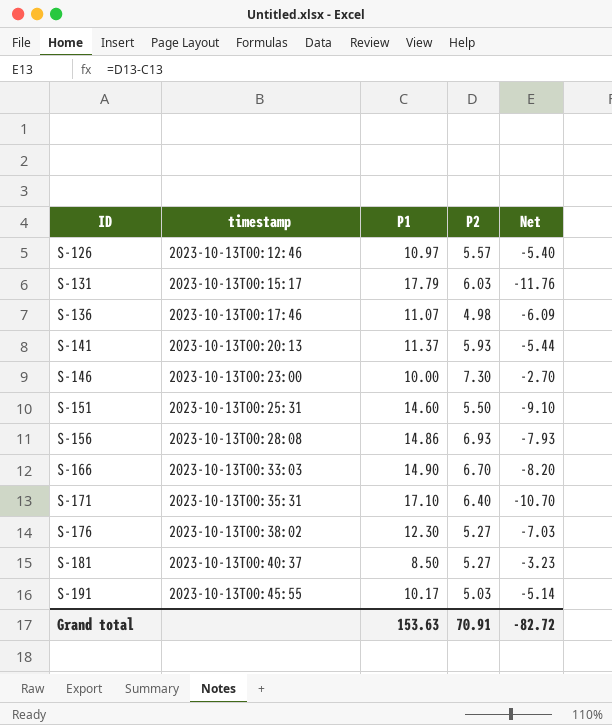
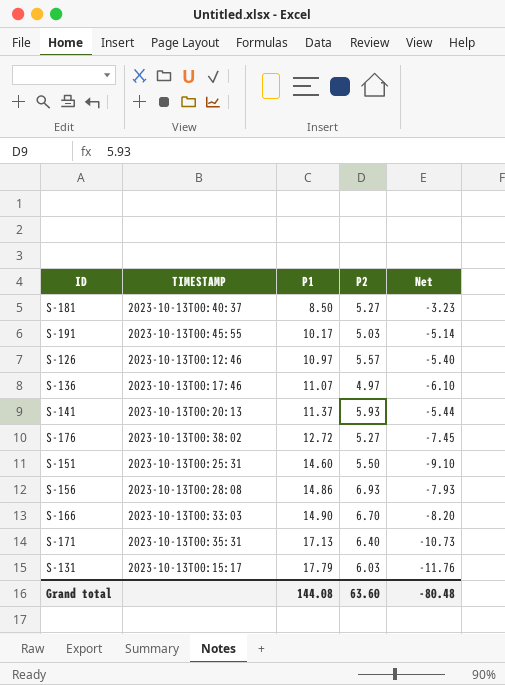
row order: ID ascending -> P1 ascending
column name: timestamp -> TIMESTAMP
row S-146: 2023-10-13T00:23:00 | 10.00 | 7.30 | -2.70 -> none
S-136 | P2: 4.98 -> 4.97
S-136 | Net: -6.09 -> -6.10
S-176 | P1: 12.30 -> 12.72
S-176 | Net: -7.03 -> -7.45
S-171 | P1: 17.10 -> 17.13
S-171 | Net: -10.70 -> -10.73
Grand total | P1: 153.63 -> 144.08
Grand total | P2: 70.91 -> 63.60
Grand total | Net: -82.72 -> -80.48

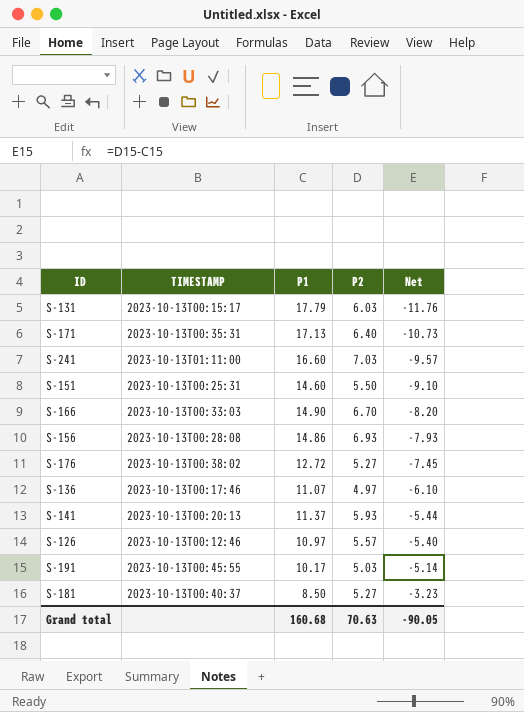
row order: P1 ascending -> Net ascending
row S-241: none -> 2023-10-13T01:11:00 | 16.60 | 7.03 | -9.57
Grand total | P1: 144.08 -> 160.68
Grand total | P2: 63.60 -> 70.63
Grand total | Net: -80.48 -> -90.05

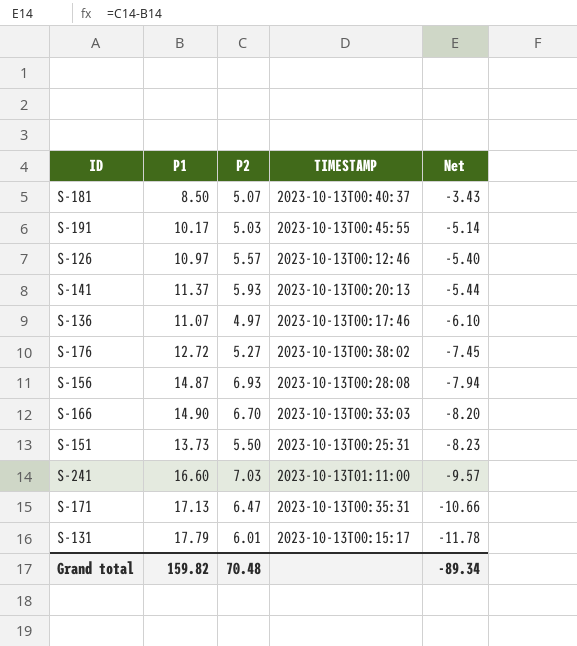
row order: Net ascending -> Net descending
column TIMESTAMP | position: 2 -> 4
S-181 | P2: 5.27 -> 5.07
S-181 | Net: -3.23 -> -3.43
S-156 | P1: 14.86 -> 14.87
S-156 | Net: -7.93 -> -7.94
S-151 | P1: 14.60 -> 13.73
S-151 | Net: -9.10 -> -8.23
S-171 | P2: 6.40 -> 6.47
S-171 | Net: -10.73 -> -10.66
S-131 | P2: 6.03 -> 6.01
S-131 | Net: -11.76 -> -11.78
Grand total | P1: 160.68 -> 159.82
Grand total | P2: 70.63 -> 70.48
Grand total | Net: -90.05 -> -89.34

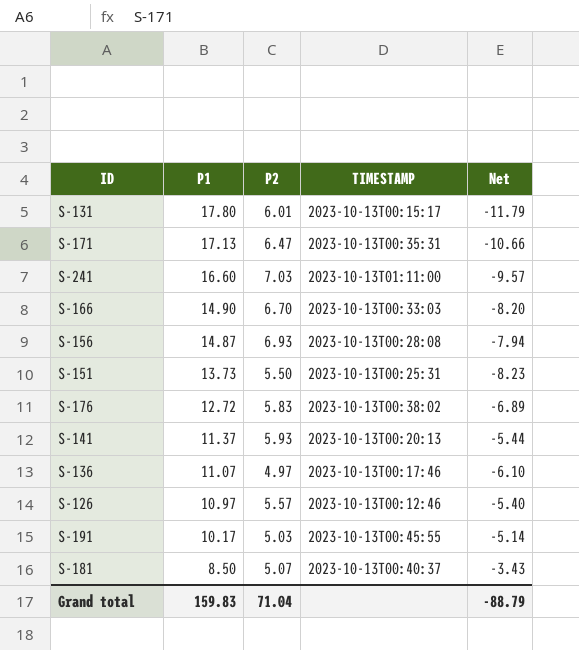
row order: Net descending -> P1 descending
S-131 | P1: 17.79 -> 17.80
S-131 | Net: -11.78 -> -11.79
S-176 | P2: 5.27 -> 5.83
S-176 | Net: -7.45 -> -6.89
Grand total | P1: 159.82 -> 159.83
Grand total | P2: 70.48 -> 71.04
Grand total | Net: -89.34 -> -88.79

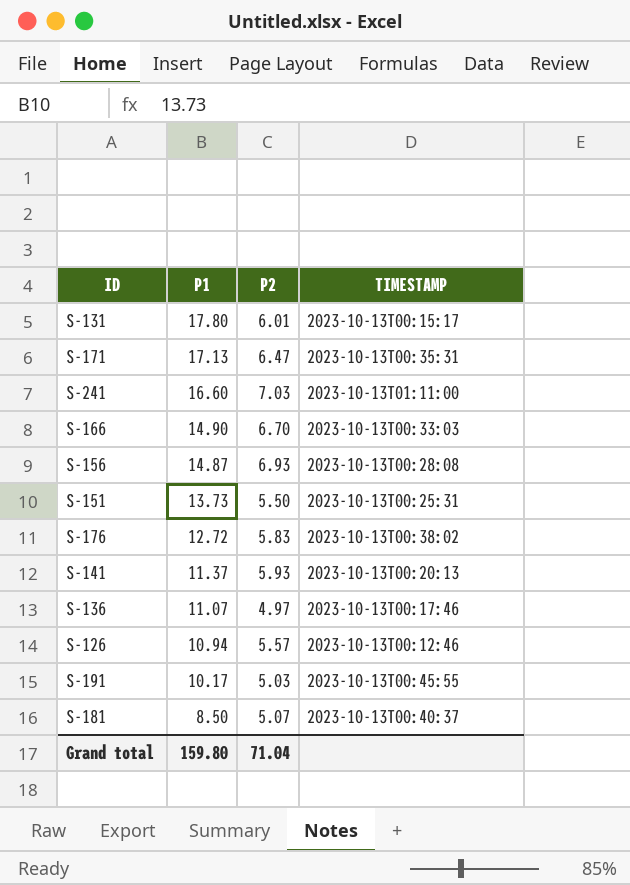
column Net | formula: [P2] - [P1] -> none
S-126 | P1: 10.97 -> 10.94
Grand total | P1: 159.83 -> 159.80

